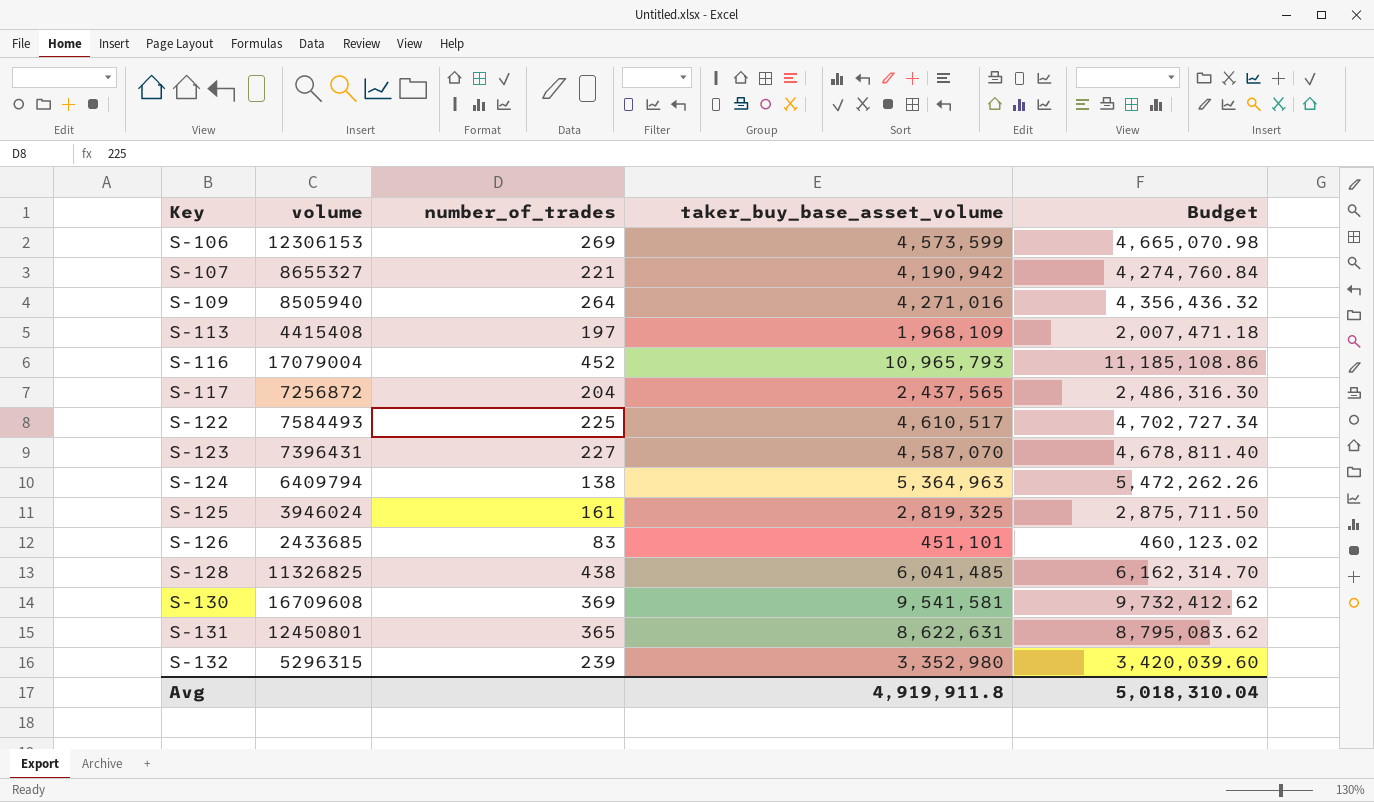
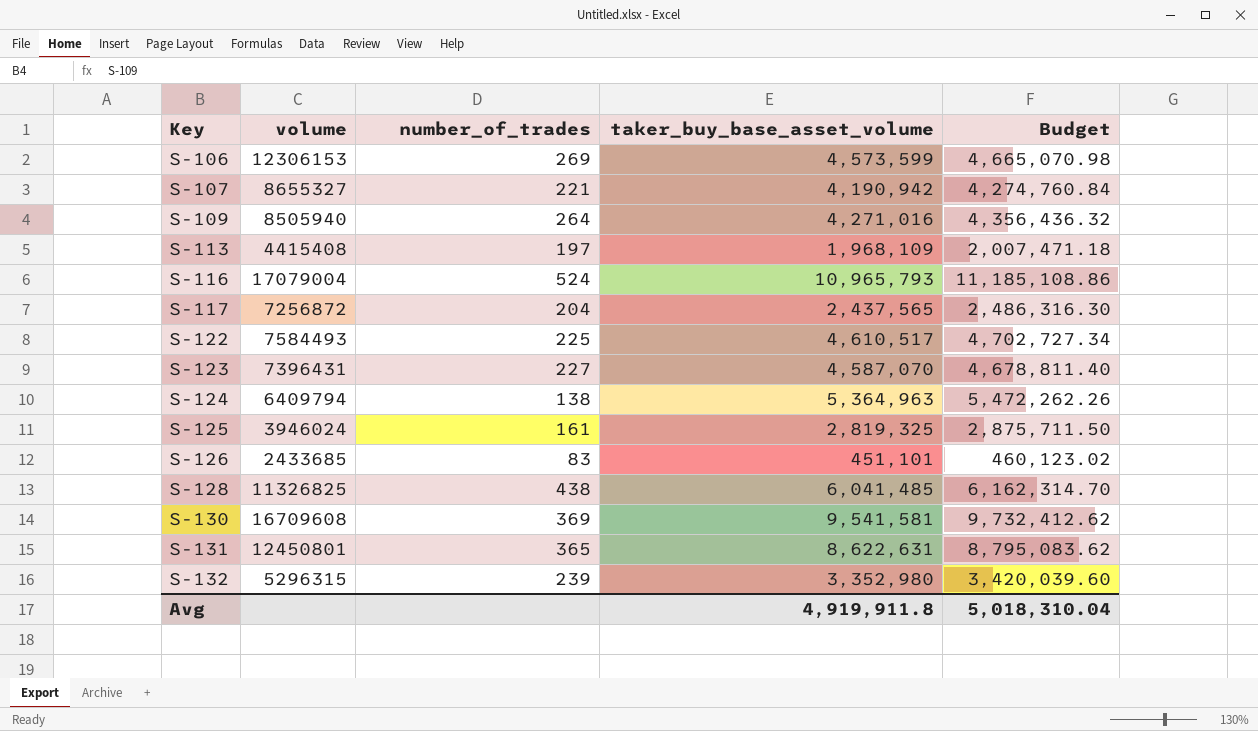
S-116 | number_of_trades: 452 -> 524

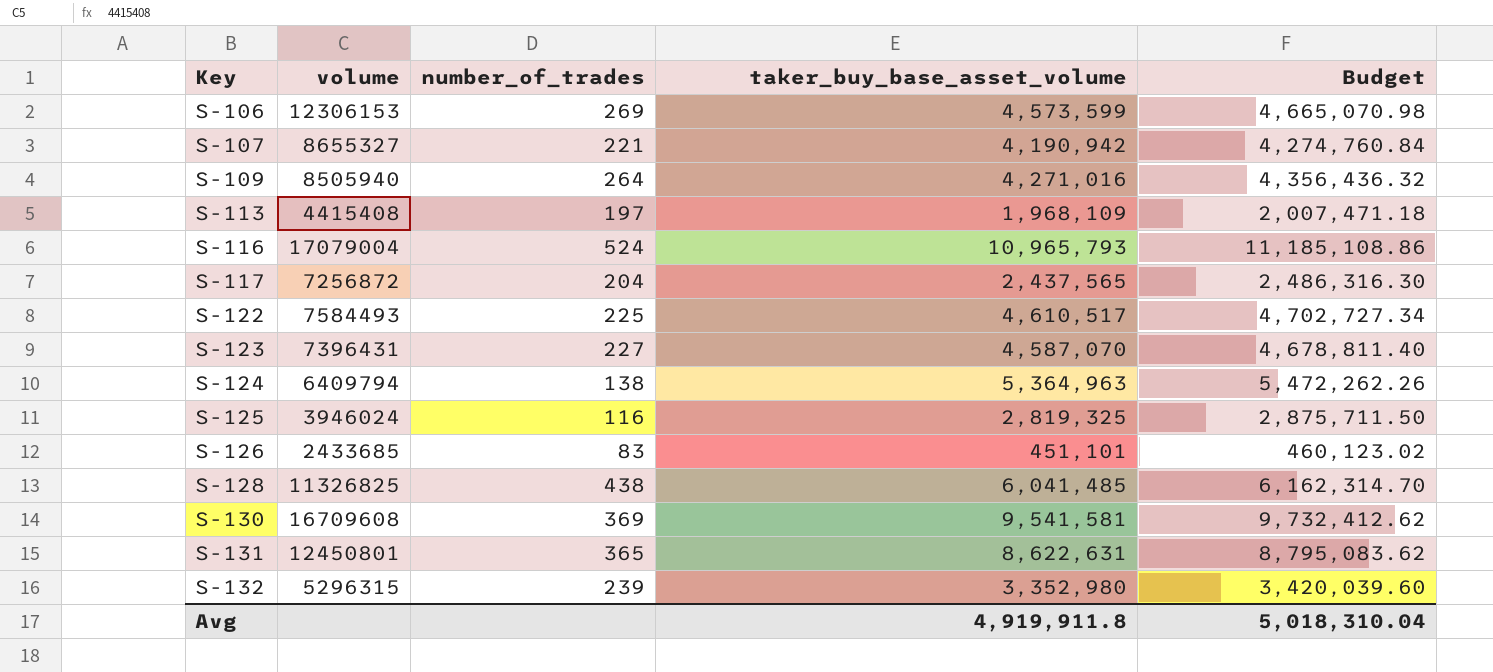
S-125 | number_of_trades: 161 -> 116

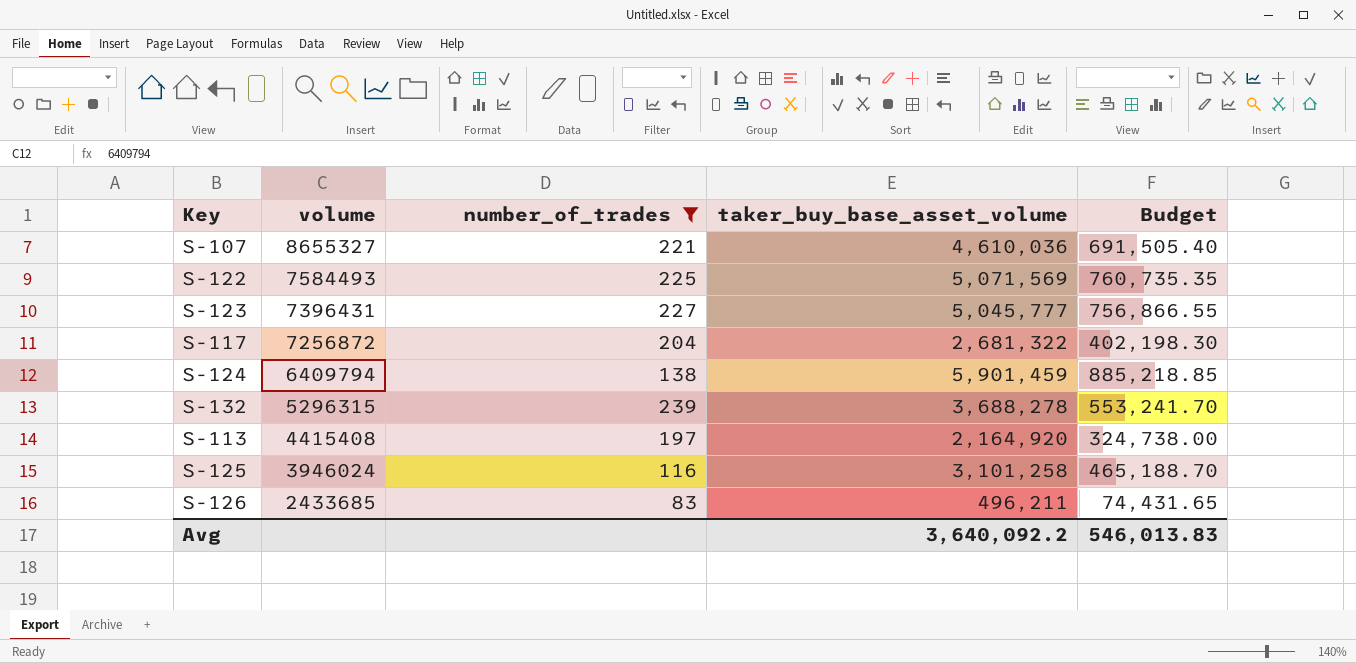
filter: none -> number_of_trades <= 239
row order: Key ascending -> volume descending
column Budget | formula: [taker_buy_base_asset_volume] * 1.02 -> [taker_buy_base_asset_volume] * 0.15
S-107 | taker_buy_base_asset_volume: 4,190,942 -> 4,610,036
S-122 | taker_buy_base_asset_volume: 4,610,517 -> 5,071,569
S-123 | taker_buy_base_asset_volume: 4,587,070 -> 5,045,777
S-117 | taker_buy_base_asset_volume: 2,437,565 -> 2,681,322
S-124 | taker_buy_base_asset_volume: 5,364,963 -> 5,901,459
S-132 | taker_buy_base_asset_volume: 3,352,980 -> 3,688,278
S-113 | taker_buy_base_asset_volume: 1,968,109 -> 2,164,920
S-125 | taker_buy_base_asset_volume: 2,819,325 -> 3,101,258
S-126 | taker_buy_base_asset_volume: 451,101 -> 496,211
Avg | taker_buy_base_asset_volume: 4,919,911.8 -> 3,640,092.2
Avg | Budget: 5,018,310.04 -> 546,013.83

